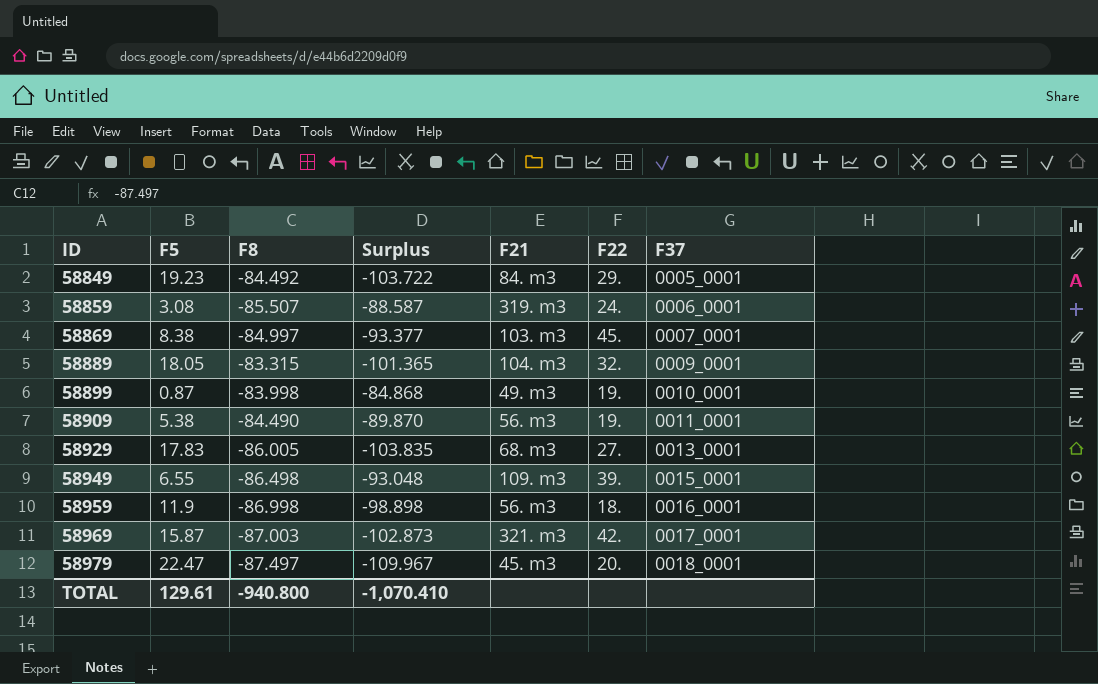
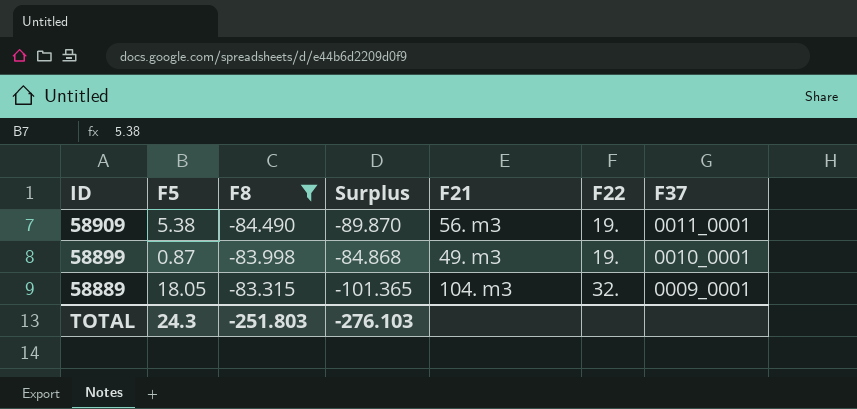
filter: none -> F8 >= -84.490
row order: ID ascending -> ID descending
TOTAL | F5: 129.61 -> 24.3
TOTAL | F8: -940.800 -> -251.803
TOTAL | Surplus: -1,070.410 -> -276.103

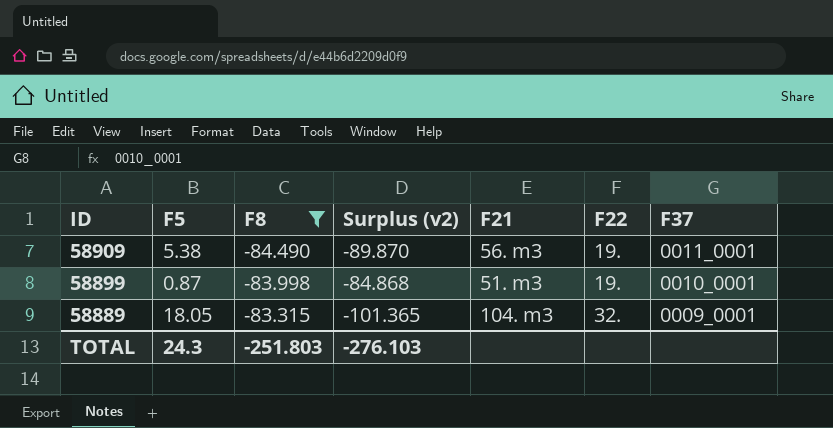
column name: Surplus -> Surplus (v2)
58899 | F21: 49. m3 -> 51. m3

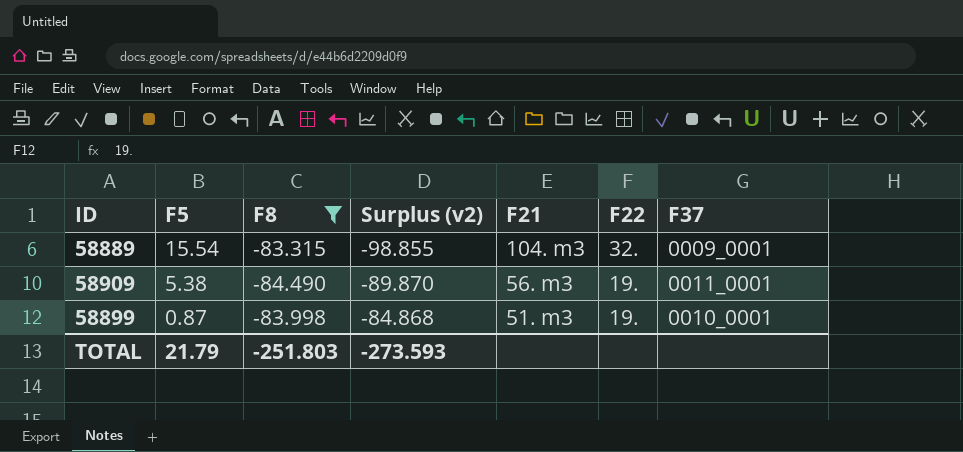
row order: ID descending -> F5 descending
58889 | F5: 18.05 -> 15.54
58889 | Surplus (v2): -101.365 -> -98.855
TOTAL | F5: 24.3 -> 21.79
TOTAL | Surplus (v2): -276.103 -> -273.593

